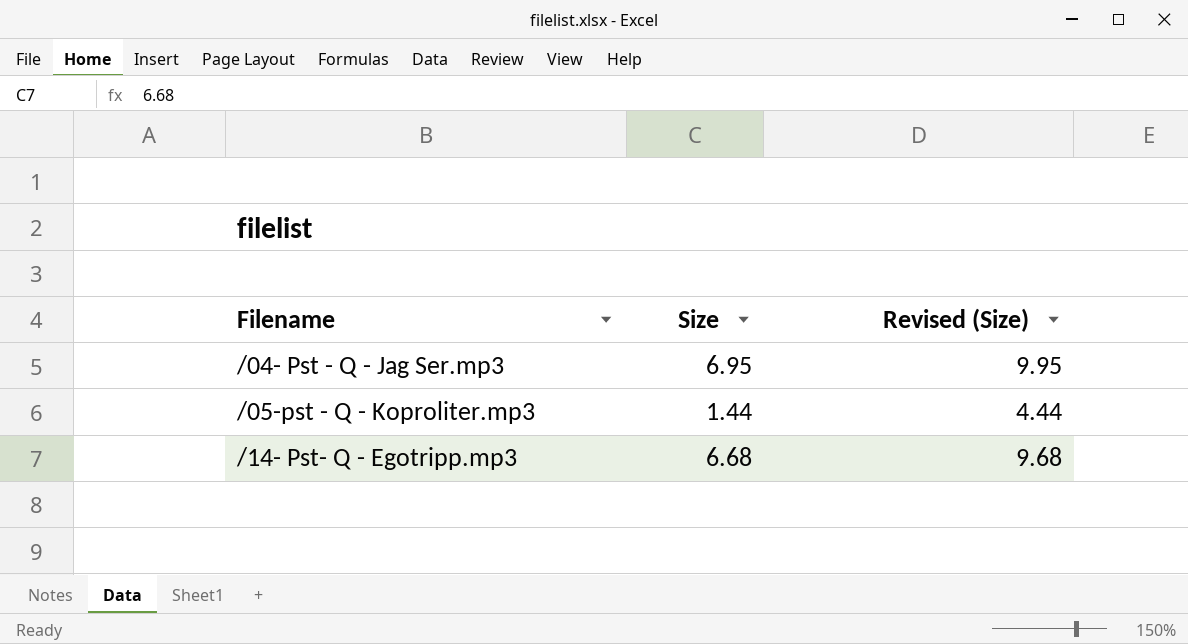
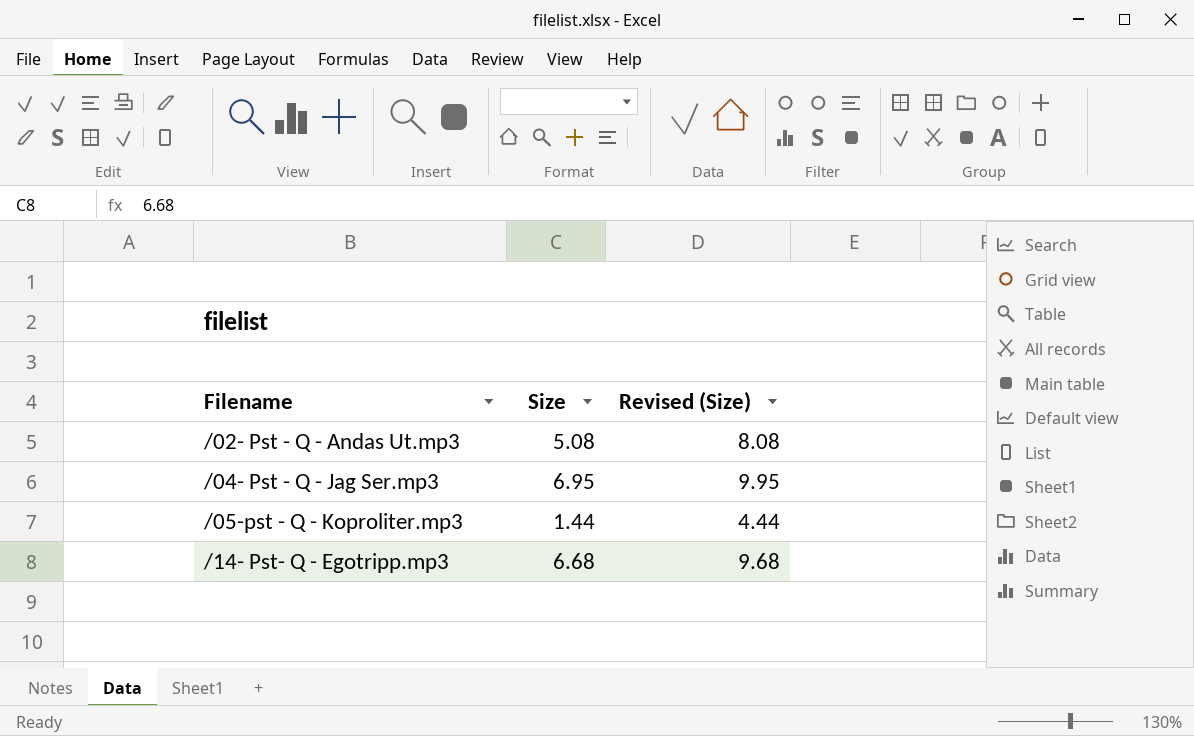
row /02- Pst - Q - Andas Ut.mp3: none -> 5.08 | 8.08

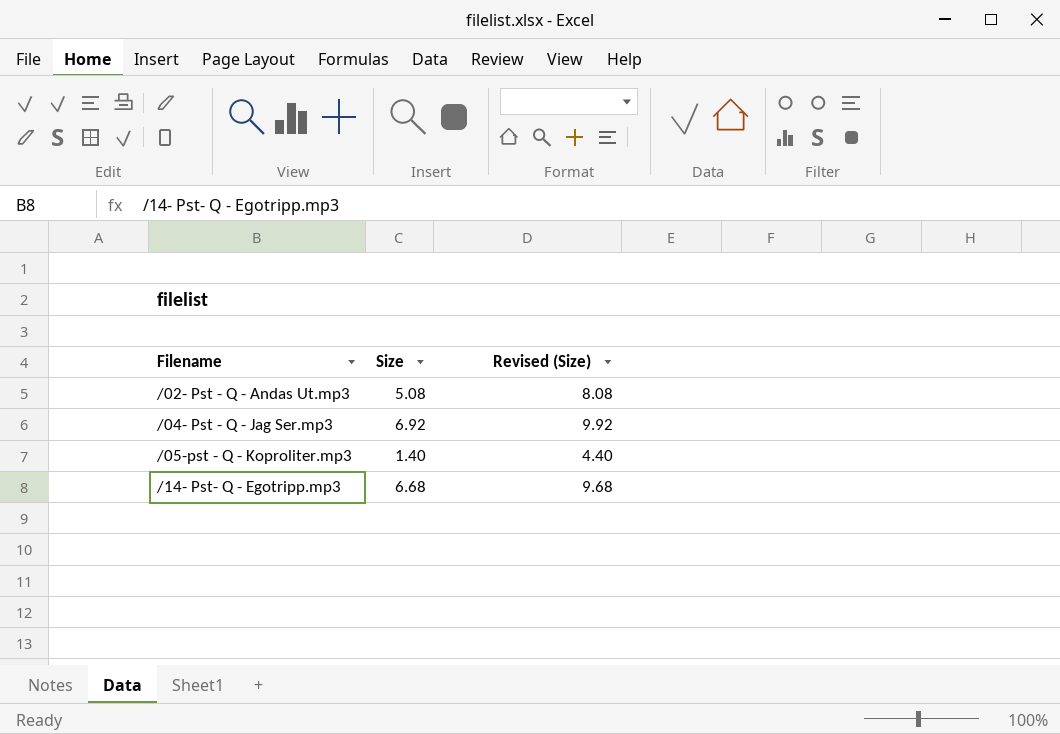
/04- Pst - Q - Jag Ser.mp3 | Size: 6.95 -> 6.92
/04- Pst - Q - Jag Ser.mp3 | Revised (Size): 9.95 -> 9.92
/05-pst - Q - Koproliter.mp3 | Size: 1.44 -> 1.40
/05-pst - Q - Koproliter.mp3 | Revised (Size): 4.44 -> 4.40

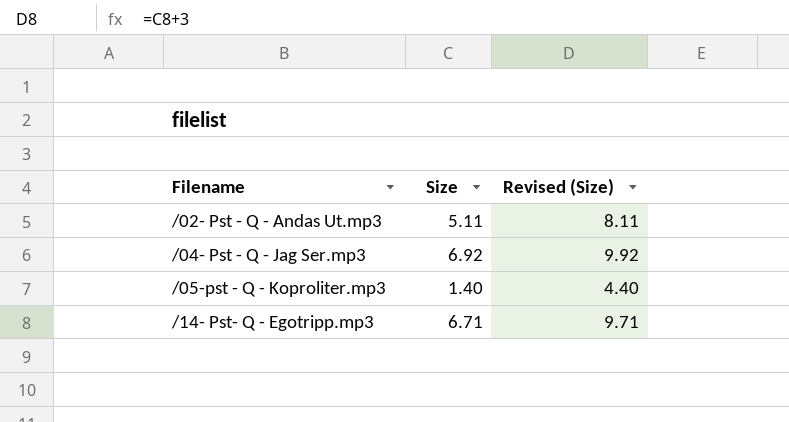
/02- Pst - Q - Andas Ut.mp3 | Size: 5.08 -> 5.11
/02- Pst - Q - Andas Ut.mp3 | Revised (Size): 8.08 -> 8.11
/14- Pst- Q - Egotripp.mp3 | Size: 6.68 -> 6.71
/14- Pst- Q - Egotripp.mp3 | Revised (Size): 9.68 -> 9.71

